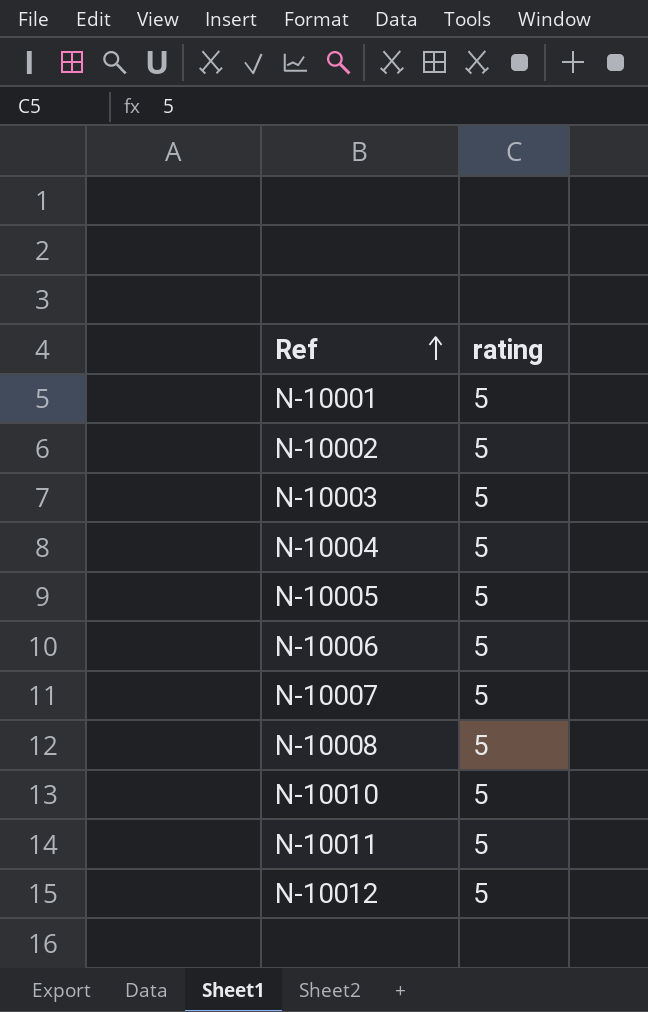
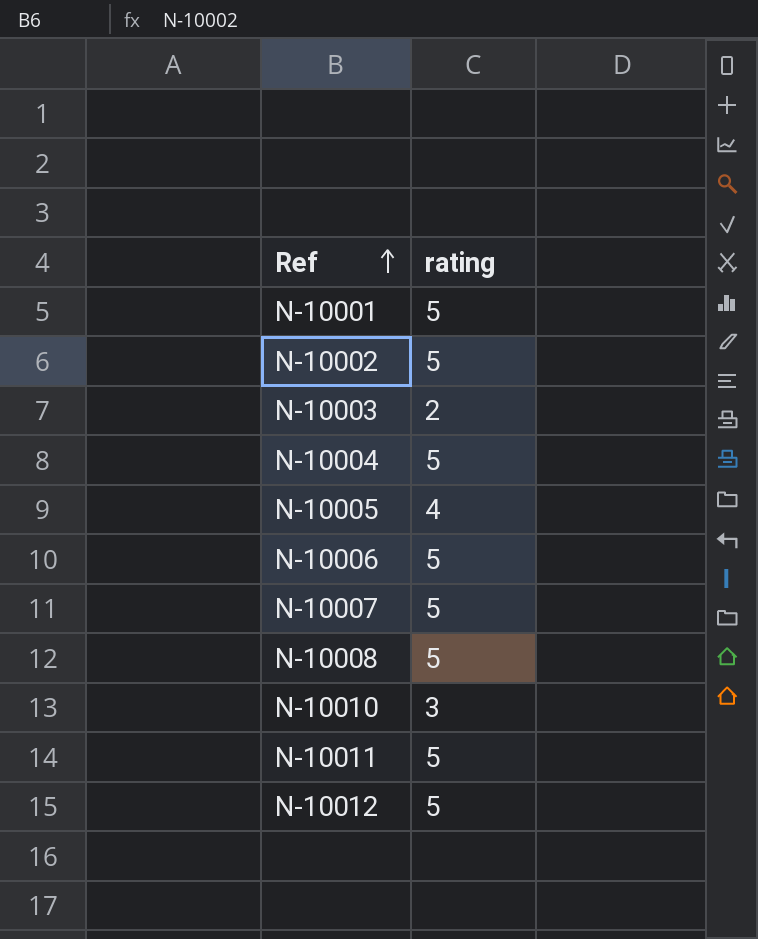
N-10003 | rating: 5 -> 2
N-10005 | rating: 5 -> 4
N-10010 | rating: 5 -> 3

